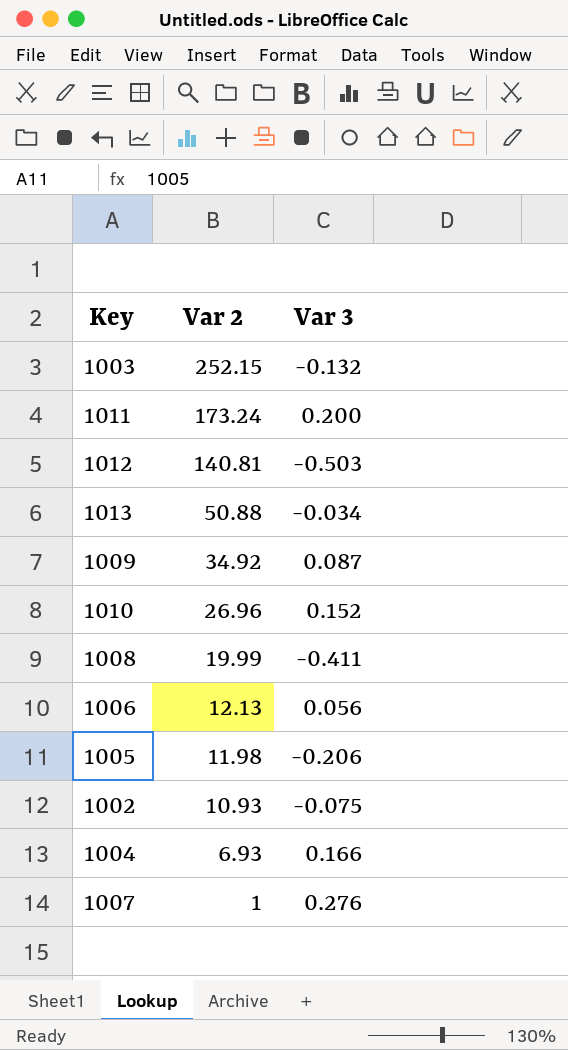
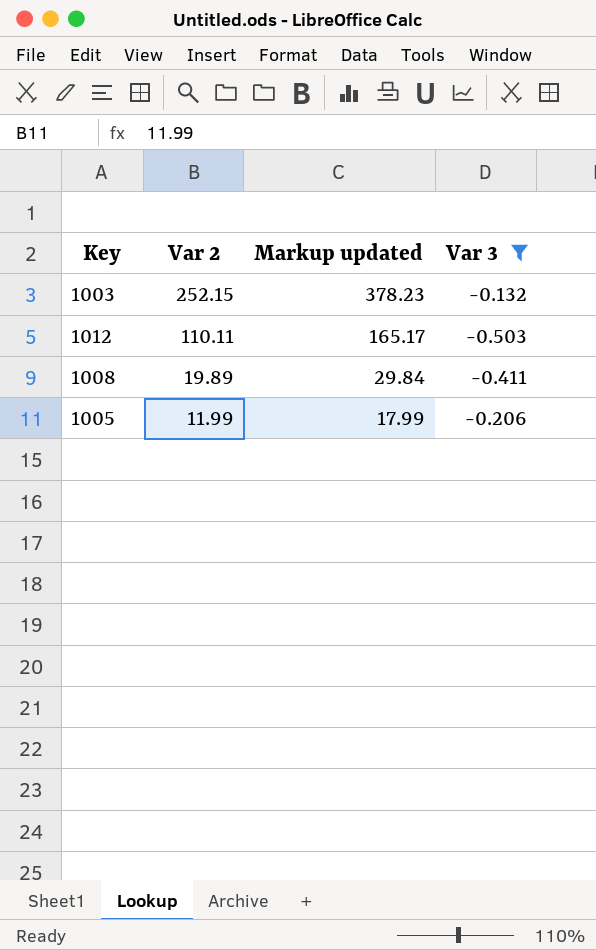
filter: none -> Var 3 <= -0.132
column Markup updated | formula: none -> [Var 2] * 1.5
1012 | Var 2: 140.81 -> 110.11
1008 | Var 2: 19.99 -> 19.89
1005 | Var 2: 11.98 -> 11.99

